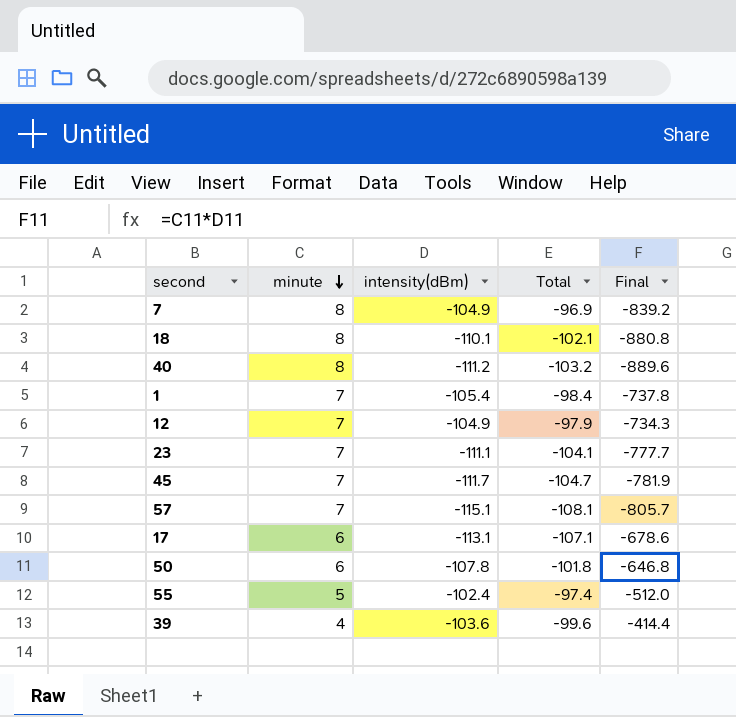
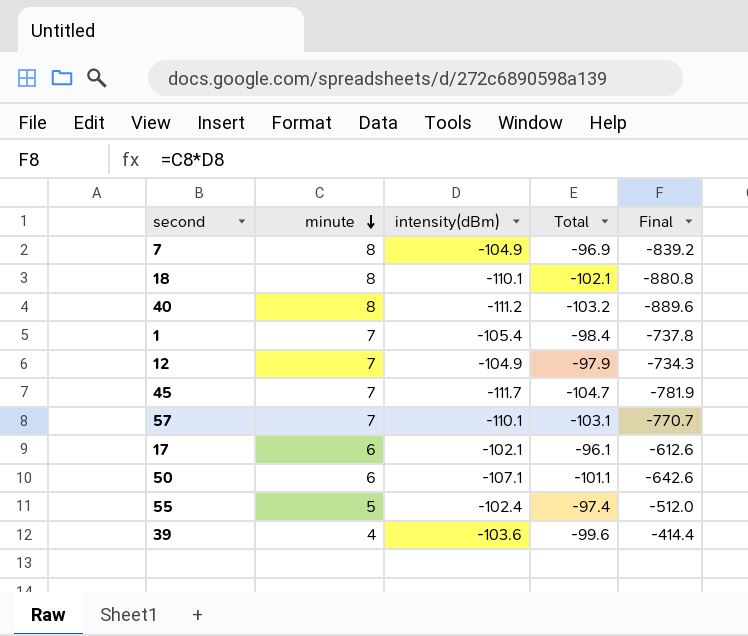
row 23: 7 | -111.1 | -104.1 | -777.7 -> none
57 | intensity(dBm): -115.1 -> -110.1
57 | Total: -108.1 -> -103.1
57 | Final: -805.7 -> -770.7
17 | intensity(dBm): -113.1 -> -102.1
17 | Total: -107.1 -> -96.1
17 | Final: -678.6 -> -612.6
50 | intensity(dBm): -107.8 -> -107.1
50 | Total: -101.8 -> -101.1
50 | Final: -646.8 -> -642.6

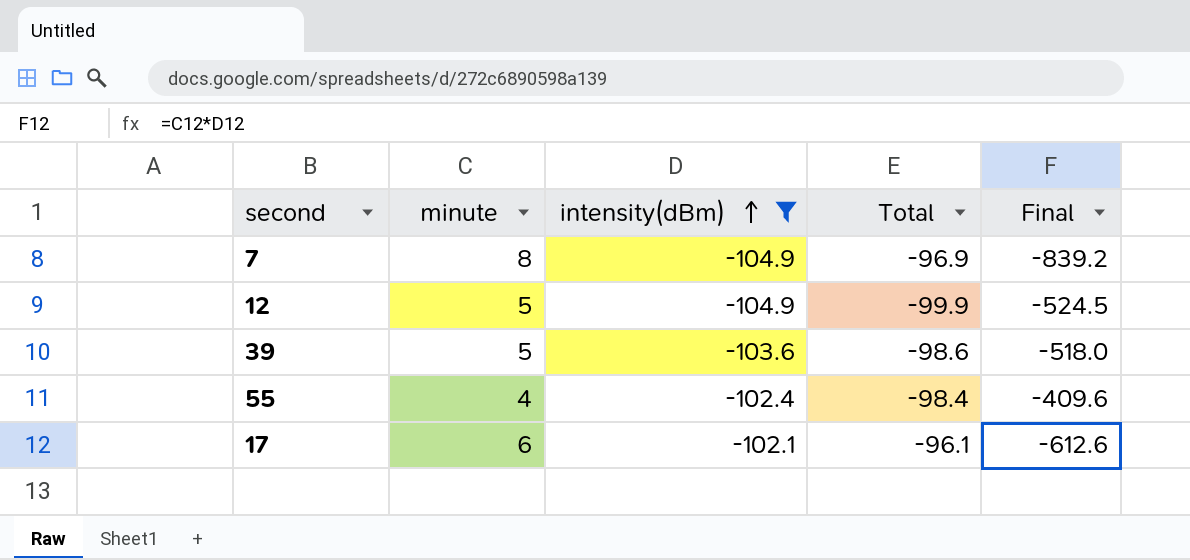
filter: none -> intensity(dBm) >= -104.9
row order: minute descending -> intensity(dBm) ascending
12 | minute: 7 -> 5
12 | Total: -97.9 -> -99.9
12 | Final: -734.3 -> -524.5
39 | minute: 4 -> 5
39 | Total: -99.6 -> -98.6
39 | Final: -414.4 -> -518.0
55 | minute: 5 -> 4
55 | Total: -97.4 -> -98.4
55 | Final: -512.0 -> -409.6

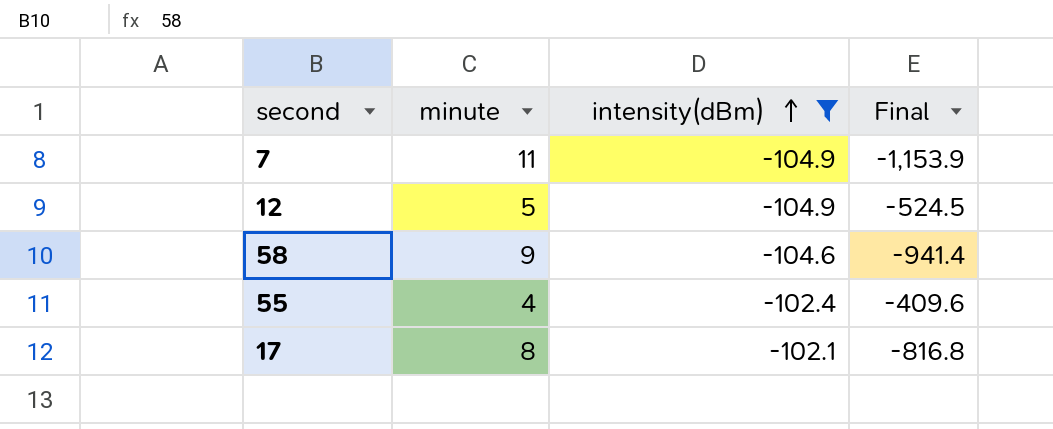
column Total | formula: [minute] + [intensity(dBm)] -> none
row 39: 5 | -103.6 | -98.6 | -518.0 -> none
7 | minute: 8 -> 11
7 | Final: -839.2 -> -1,153.9
row 58: none -> 9 | -104.6 | -941.4
17 | minute: 6 -> 8
17 | Final: -612.6 -> -816.8

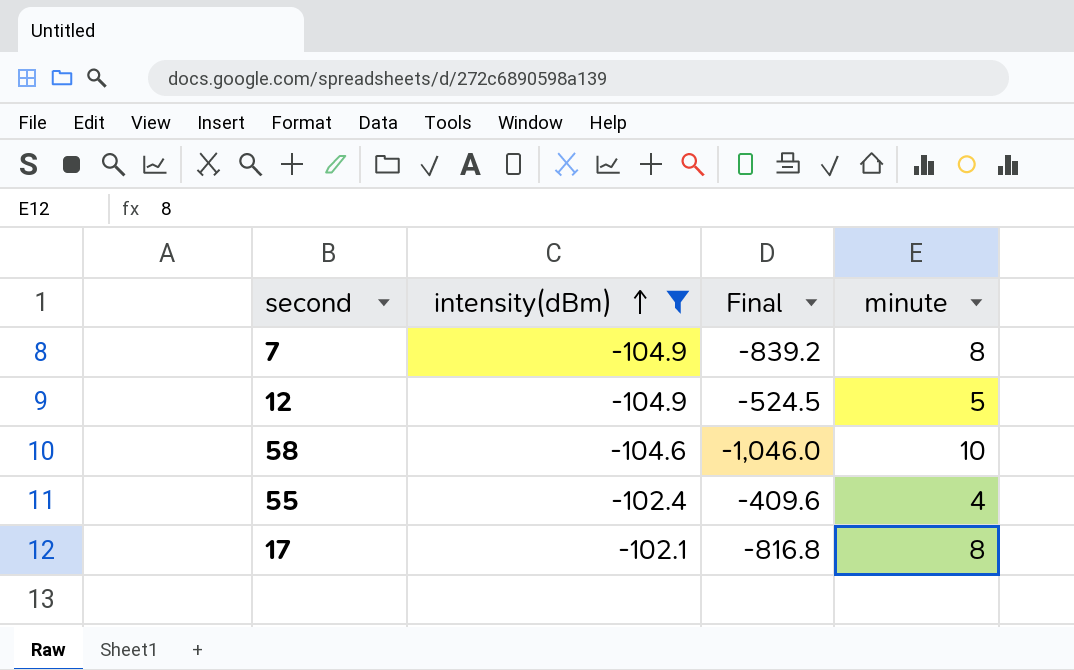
column minute | position: 2 -> 4
7 | Final: -1,153.9 -> -839.2
7 | minute: 11 -> 8
58 | Final: -941.4 -> -1,046.0
58 | minute: 9 -> 10

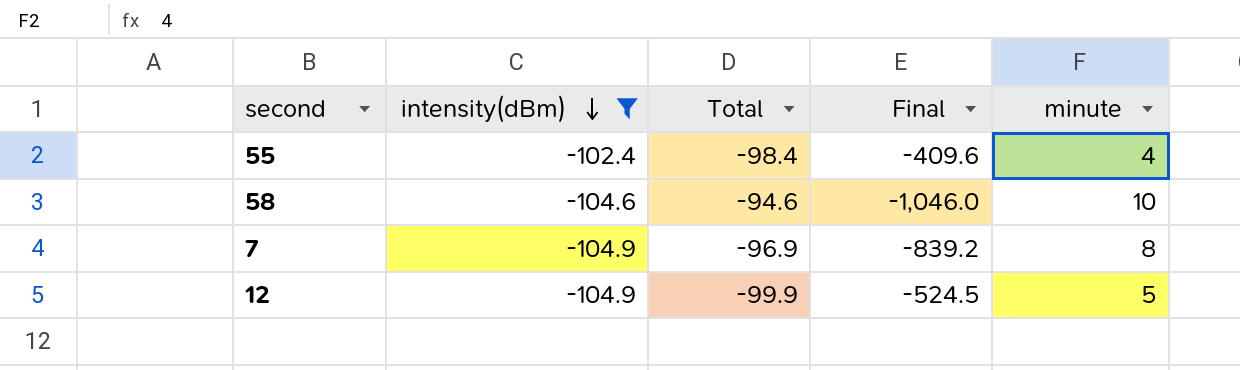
row order: intensity(dBm) ascending -> intensity(dBm) descending
column Total | formula: none -> [intensity(dBm)] + [minute]
row 17: -102.1 | -816.8 | 8 -> none

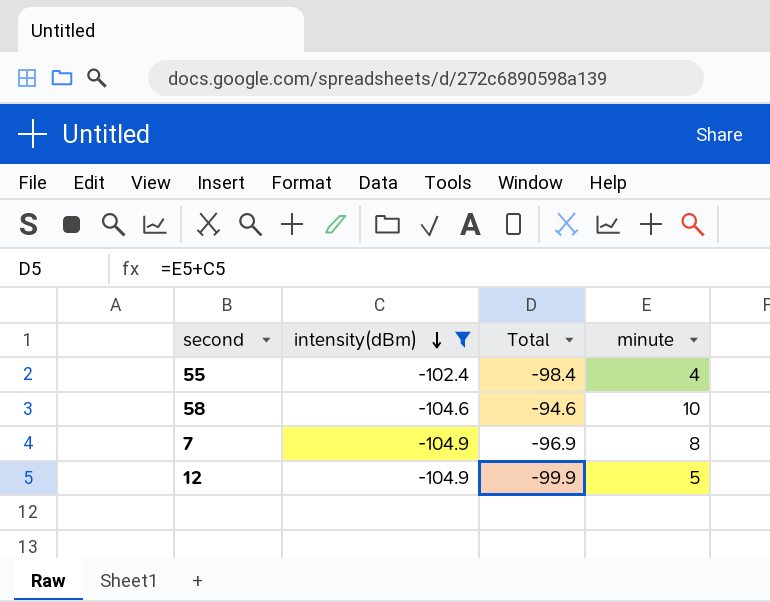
column Final | formula: [intensity(dBm)] * [minute] -> none

